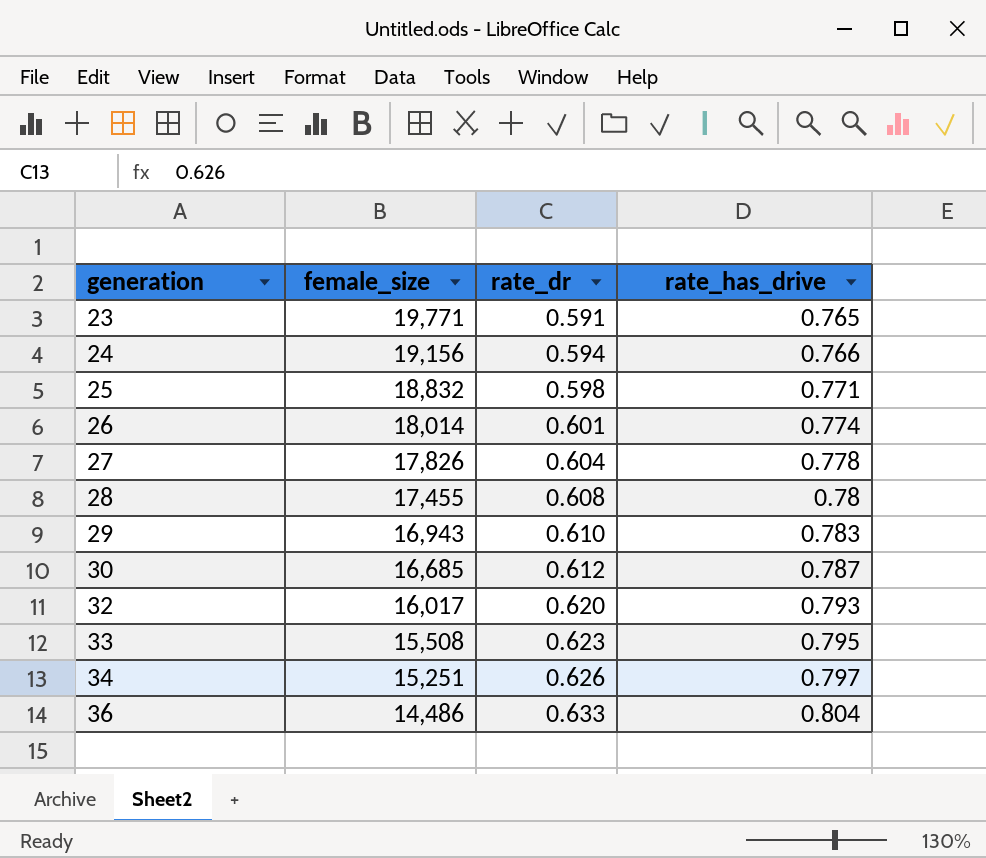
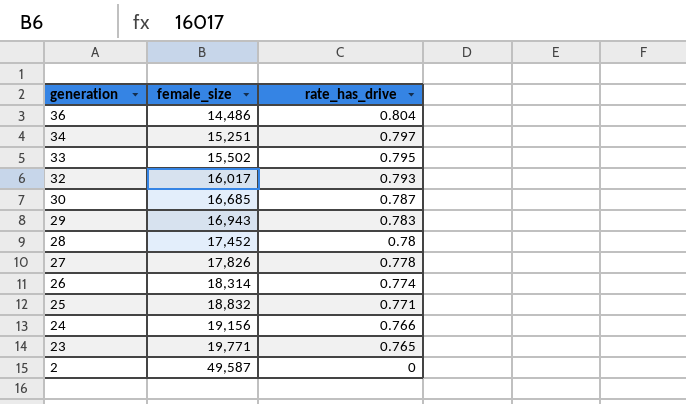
row order: generation ascending -> generation descending
column rate_dr | position: 3 -> none
33 | female_size: 15,508 -> 15,502
28 | female_size: 17,455 -> 17,452
26 | female_size: 18,014 -> 18,314
row 2: none -> 49,587 | 0

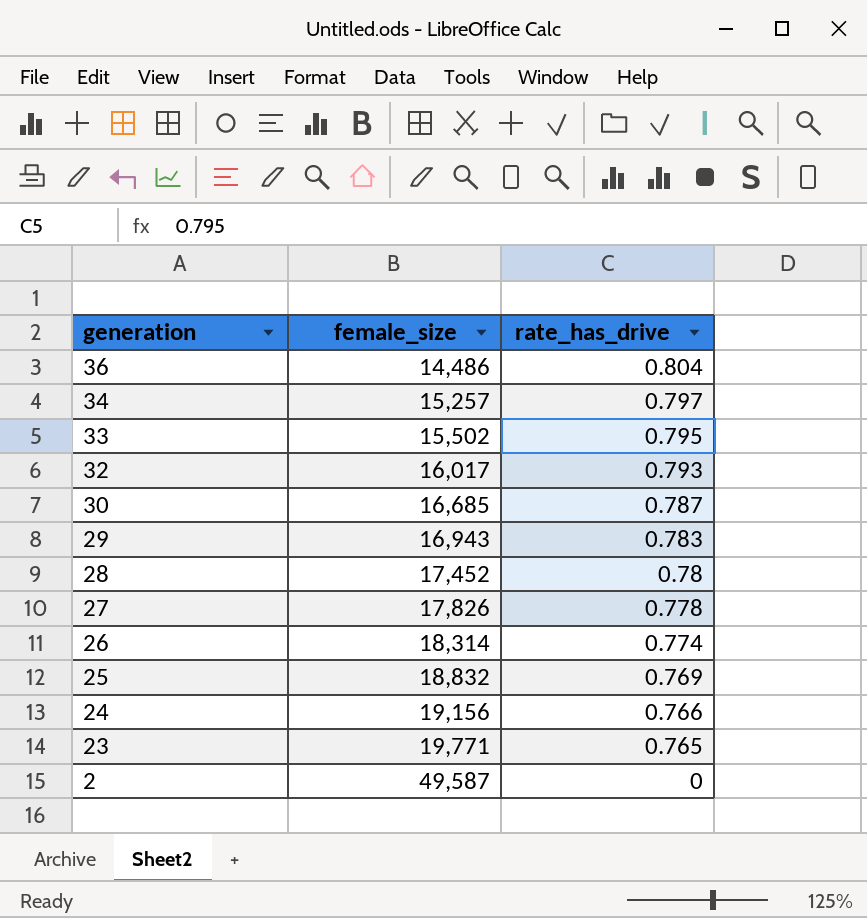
34 | female_size: 15,251 -> 15,257
25 | rate_has_drive: 0.771 -> 0.769

